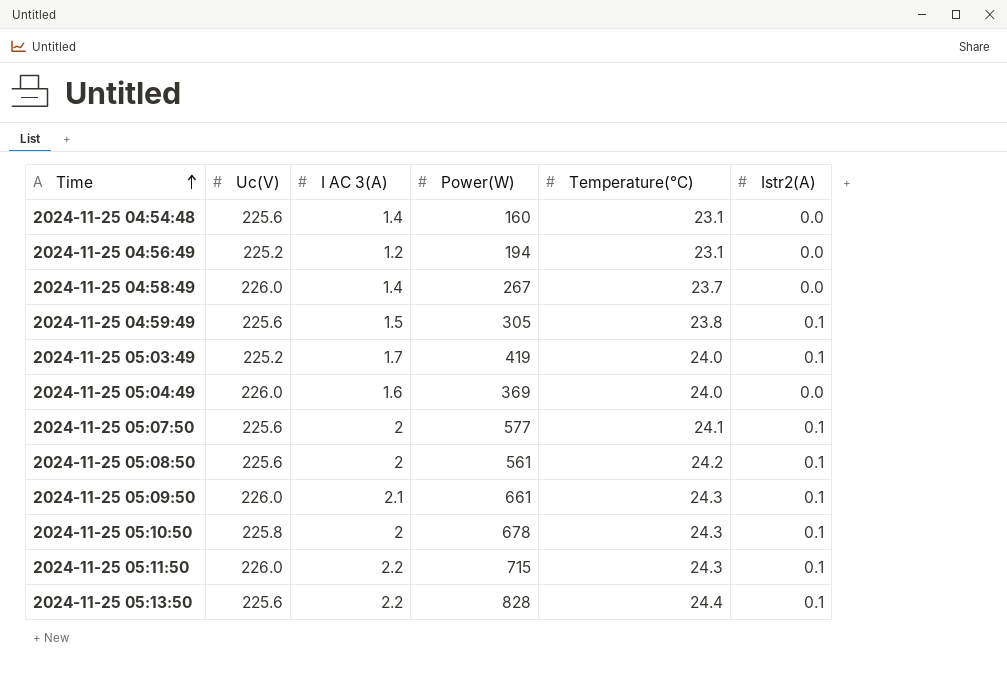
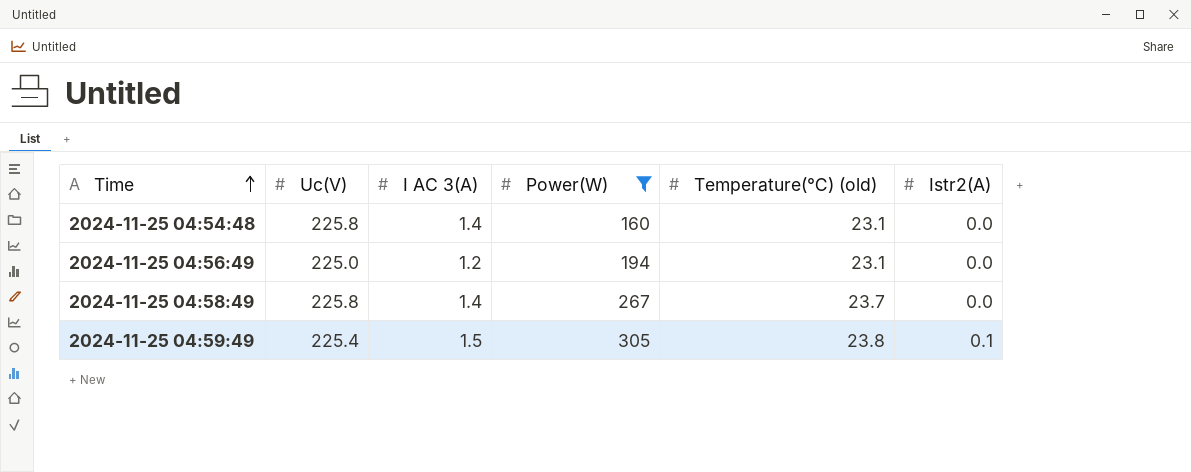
filter: none -> Power(W) <= 305
column name: Temperature(℃) -> Temperature(℃) (old)
2024-11-25 04:54:48 | Uc(V): 225.6 -> 225.8
2024-11-25 04:56:49 | Uc(V): 225.2 -> 225.0
2024-11-25 04:58:49 | Uc(V): 226.0 -> 225.8
2024-11-25 04:59:49 | Uc(V): 225.6 -> 225.4

